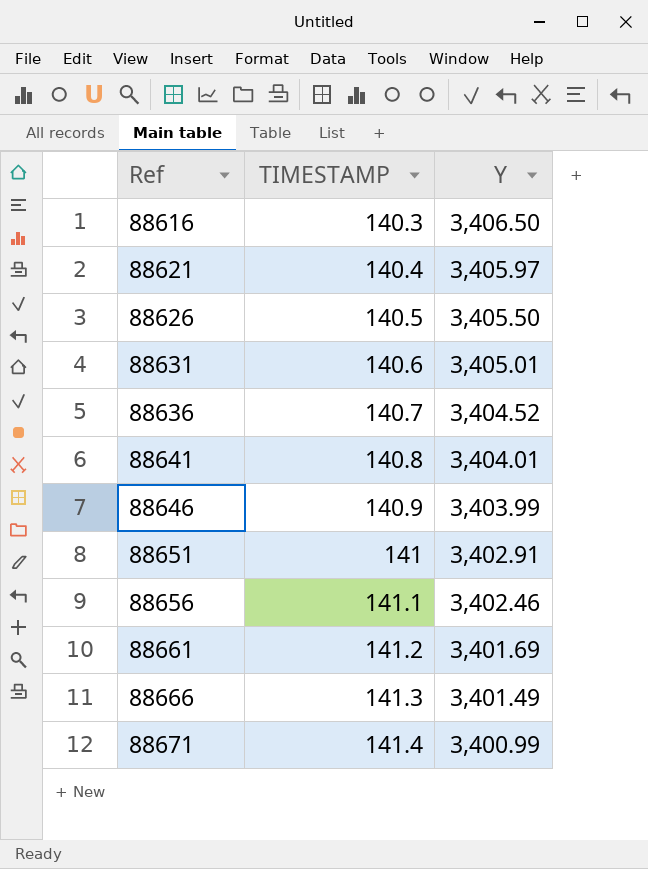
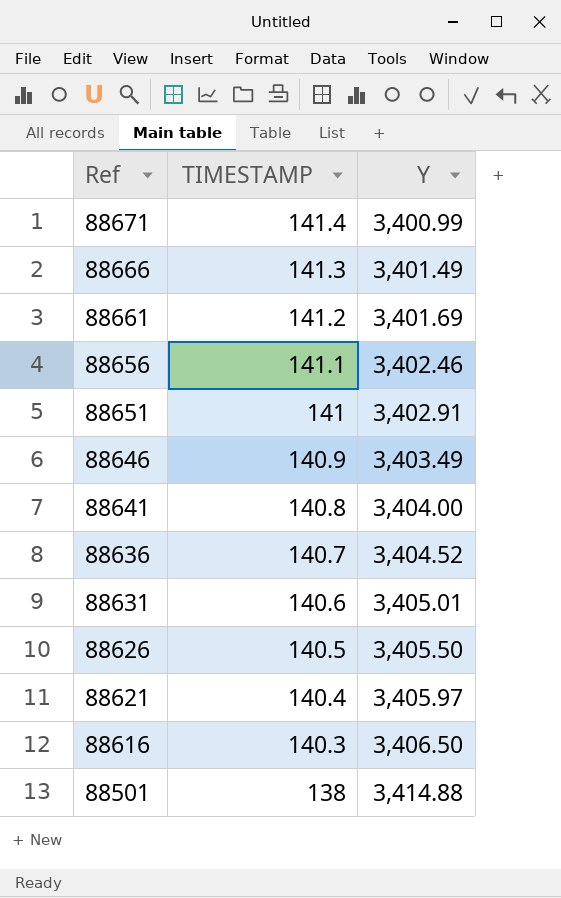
row order: Ref ascending -> Ref descending
88646 | Y: 3,403.99 -> 3,403.49
88641 | Y: 3,404.01 -> 3,404.00
row 88501: none -> 138 | 3,414.88

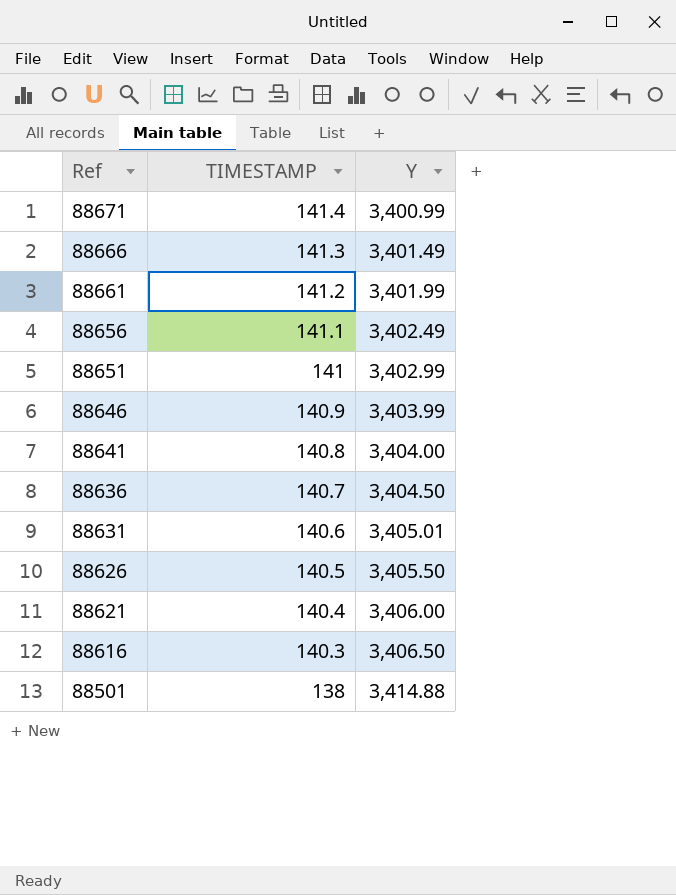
88661 | Y: 3,401.69 -> 3,401.99
88656 | Y: 3,402.46 -> 3,402.49
88651 | Y: 3,402.91 -> 3,402.99
88646 | Y: 3,403.49 -> 3,403.99
88636 | Y: 3,404.52 -> 3,404.50
88621 | Y: 3,405.97 -> 3,406.00

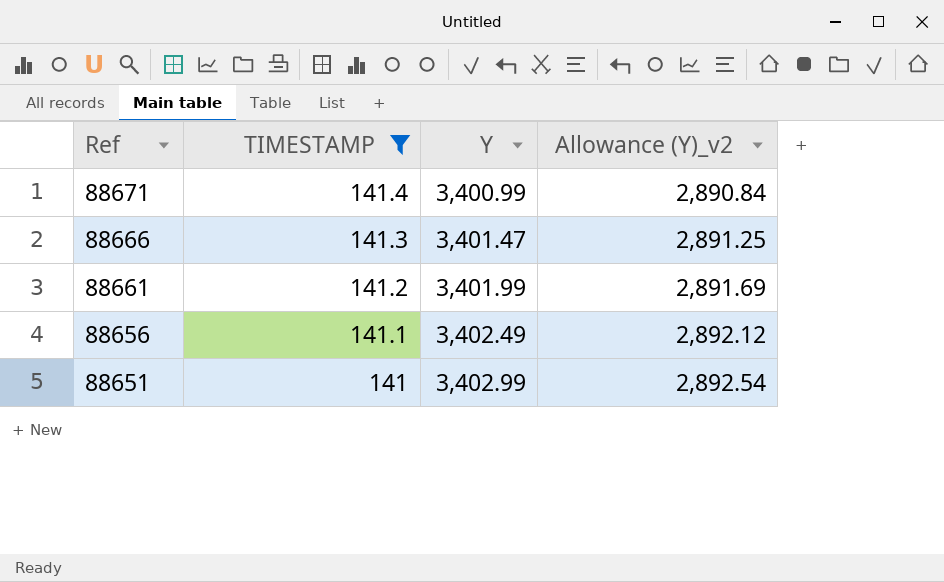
filter: none -> TIMESTAMP >= 141
column Allowance (Y)_v2 | formula: none -> [Y] * 0.85
88666 | Y: 3,401.49 -> 3,401.47

